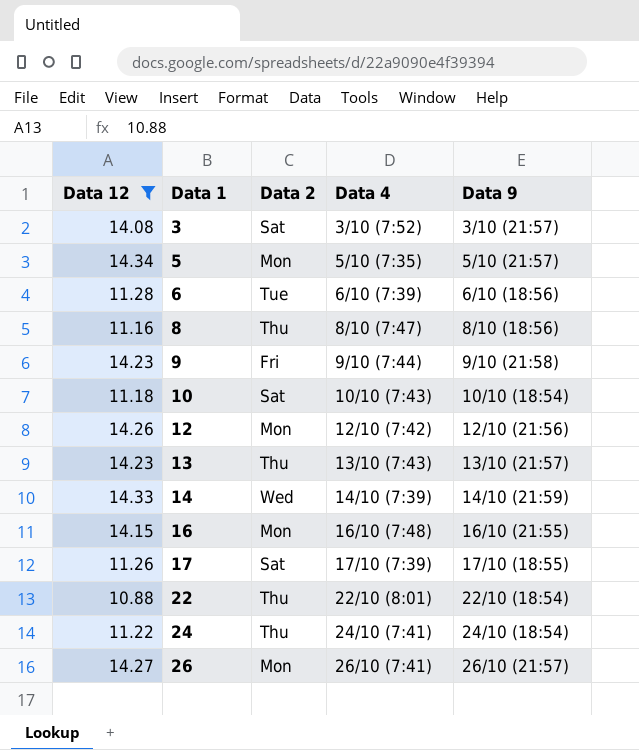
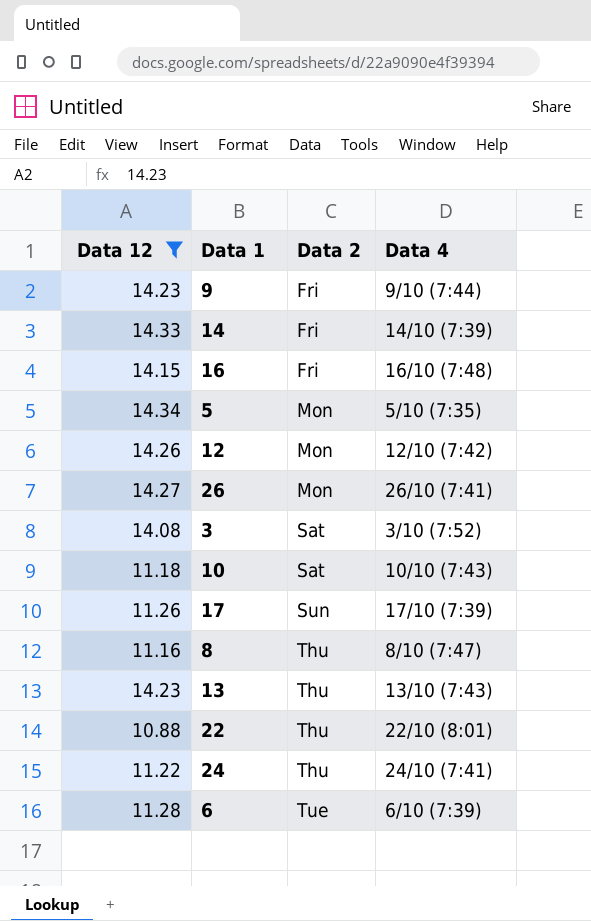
row order: Data 1 ascending -> Data 2 ascending
column Data 9 | position: 5 -> none
14 | Data 2: Wed -> Fri
16 | Data 2: Mon -> Fri
17 | Data 2: Sat -> Sun

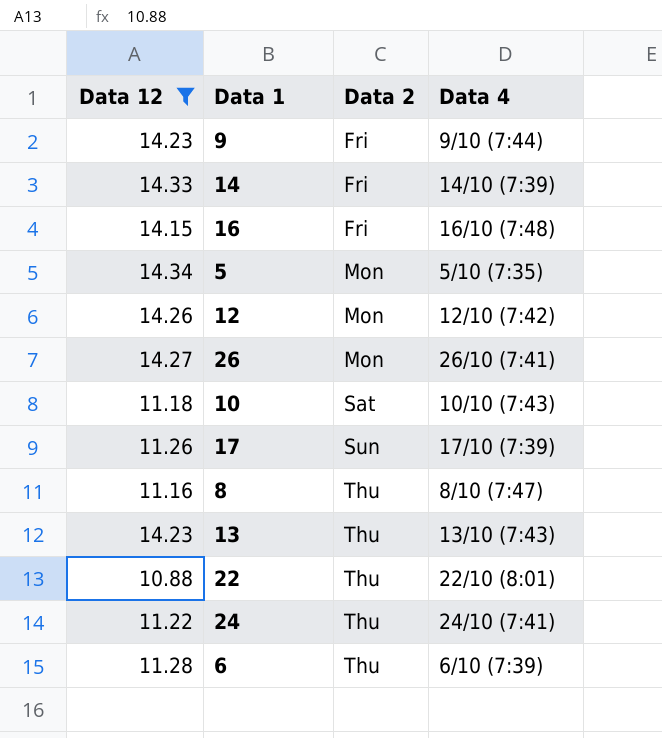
row 3: 14.08 | Sat | 3/10 (7:52) -> none
6 | Data 2: Tue -> Thu

